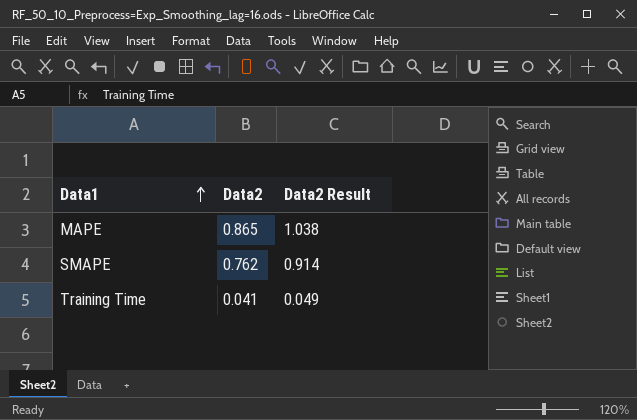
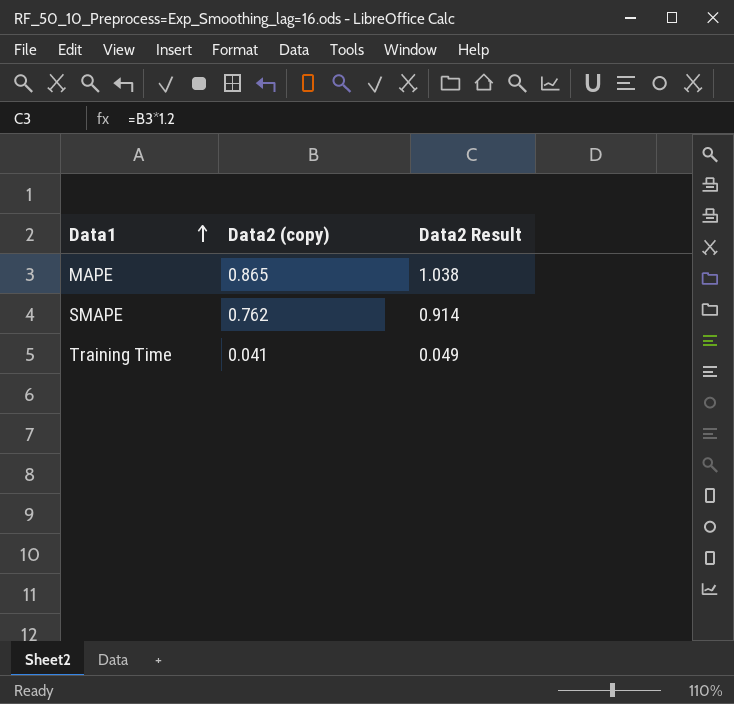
column name: Data2 -> Data2 (copy)

